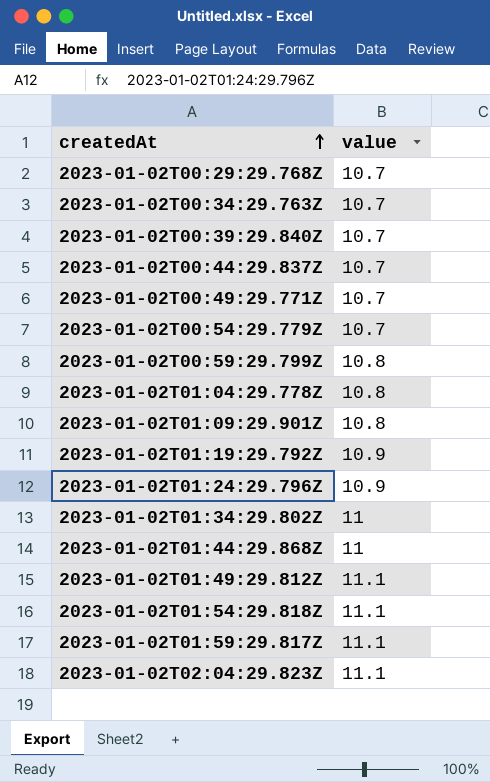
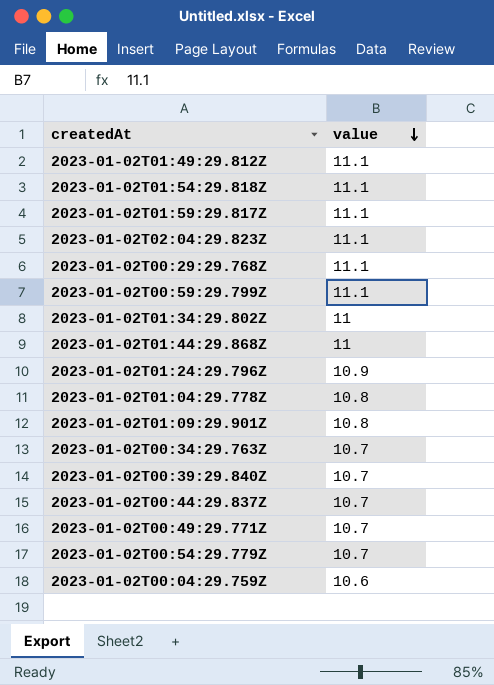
row order: createdAt ascending -> value descending
row 2023-01-02T01:19:29.792Z: 10.9 -> none
2023-01-02T00:29:29.768Z | value: 10.7 -> 11.1
2023-01-02T00:59:29.799Z | value: 10.8 -> 11.1
row 2023-01-02T00:04:29.759Z: none -> 10.6

